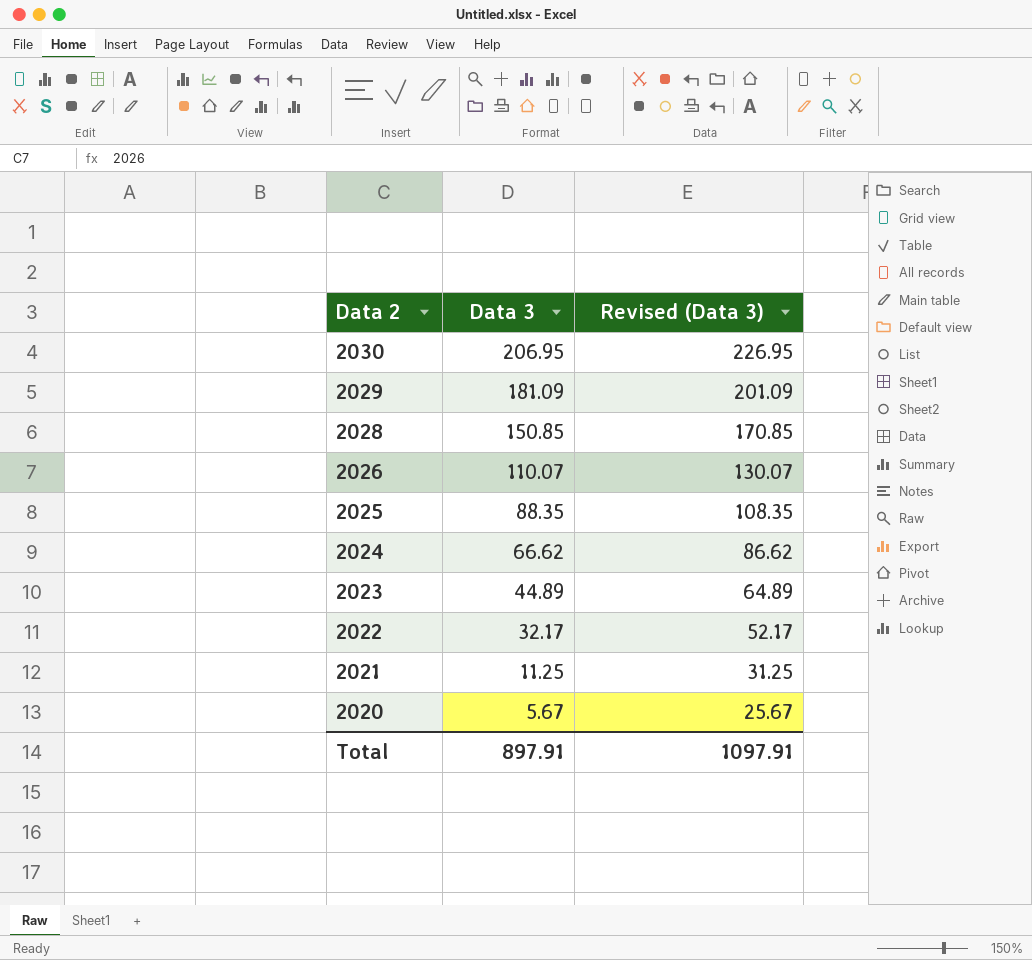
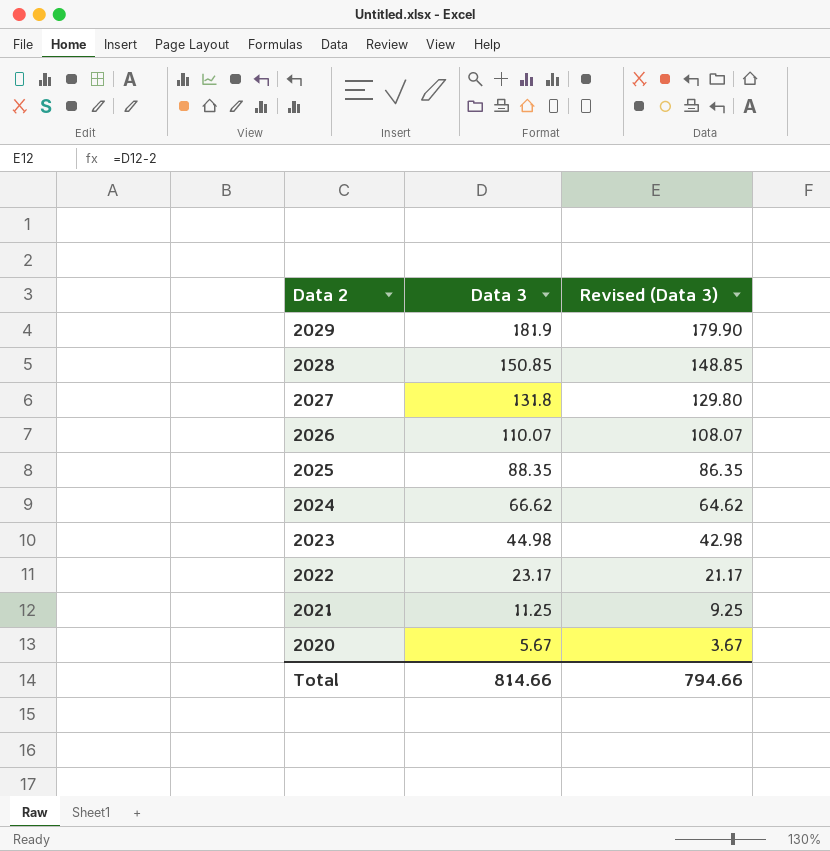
column Revised (Data 3) | formula: [Data 3] + 20 -> [Data 3] - 2
row 2030: 206.95 | 226.95 -> none
2029 | Data 3: 181.09 -> 181.9
row 2027: none -> 131.8 | 129.80
2023 | Data 3: 44.89 -> 44.98
2022 | Data 3: 32.17 -> 23.17
Total | Data 3: 897.91 -> 814.66
Total | Revised (Data 3): 1097.91 -> 794.66

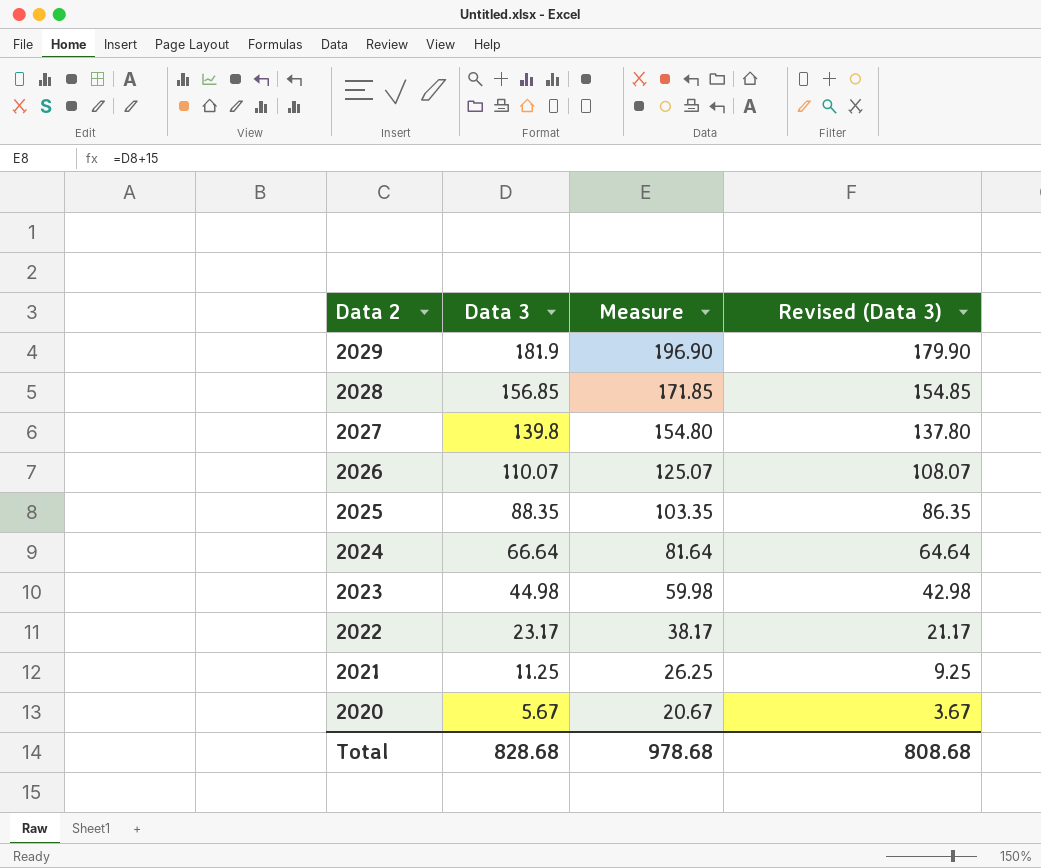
column Measure | formula: none -> [Data 3] + 15
2028 | Data 3: 150.85 -> 156.85
2028 | Revised (Data 3): 148.85 -> 154.85
2027 | Data 3: 131.8 -> 139.8
2027 | Revised (Data 3): 129.80 -> 137.80
2024 | Data 3: 66.62 -> 66.64
2024 | Revised (Data 3): 64.62 -> 64.64
Total | Data 3: 814.66 -> 828.68
Total | Revised (Data 3): 794.66 -> 808.68

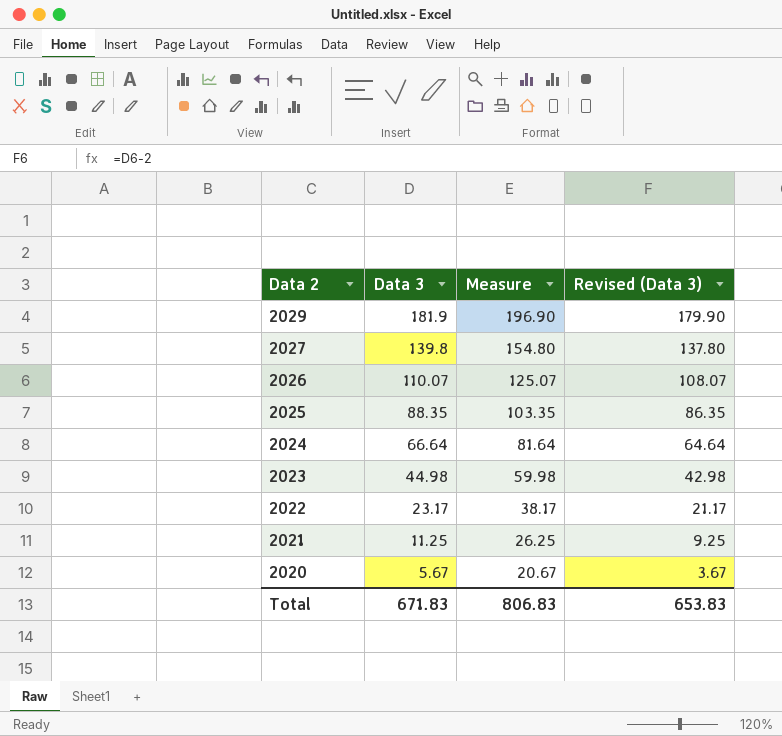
row 2028: 156.85 | 171.85 | 154.85 -> none
Total | Data 3: 828.68 -> 671.83
Total | Measure: 978.68 -> 806.83
Total | Revised (Data 3): 808.68 -> 653.83

